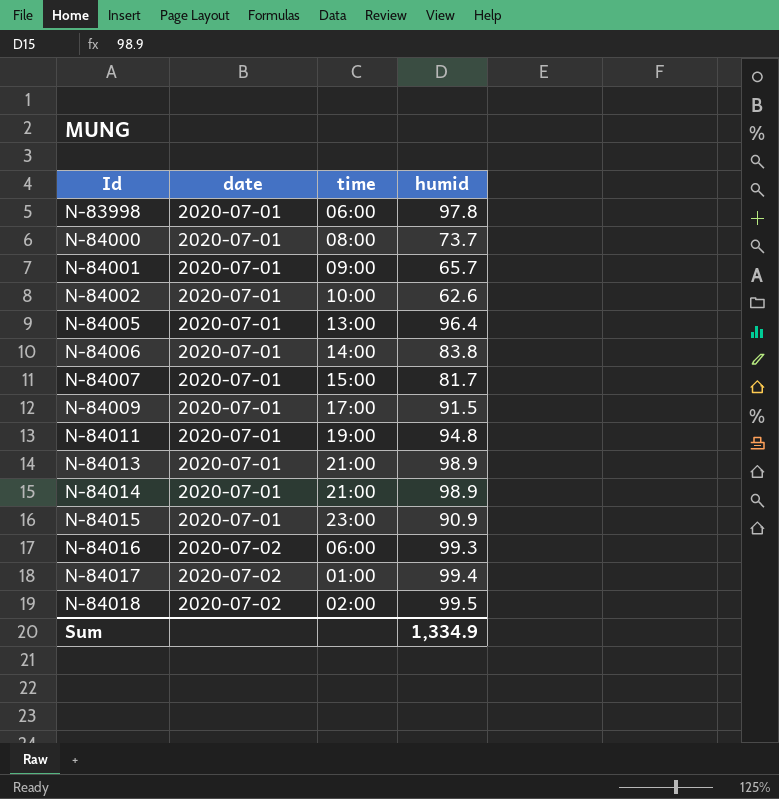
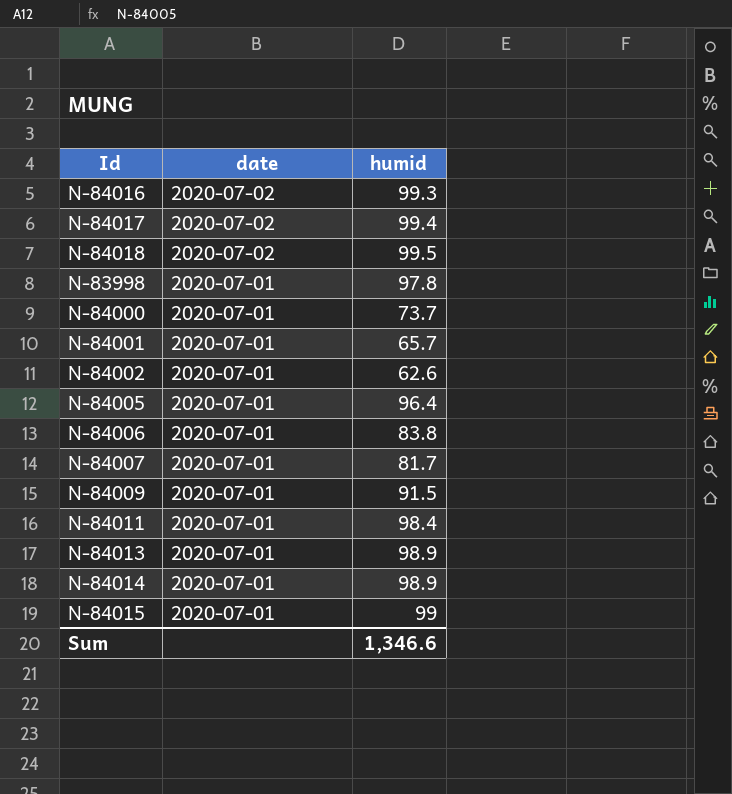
row order: Id ascending -> date descending
column time | position: 3 -> none
N-84011 | humid: 94.8 -> 98.4
N-84015 | humid: 90.9 -> 99
Sum | humid: 1,334.9 -> 1,346.6

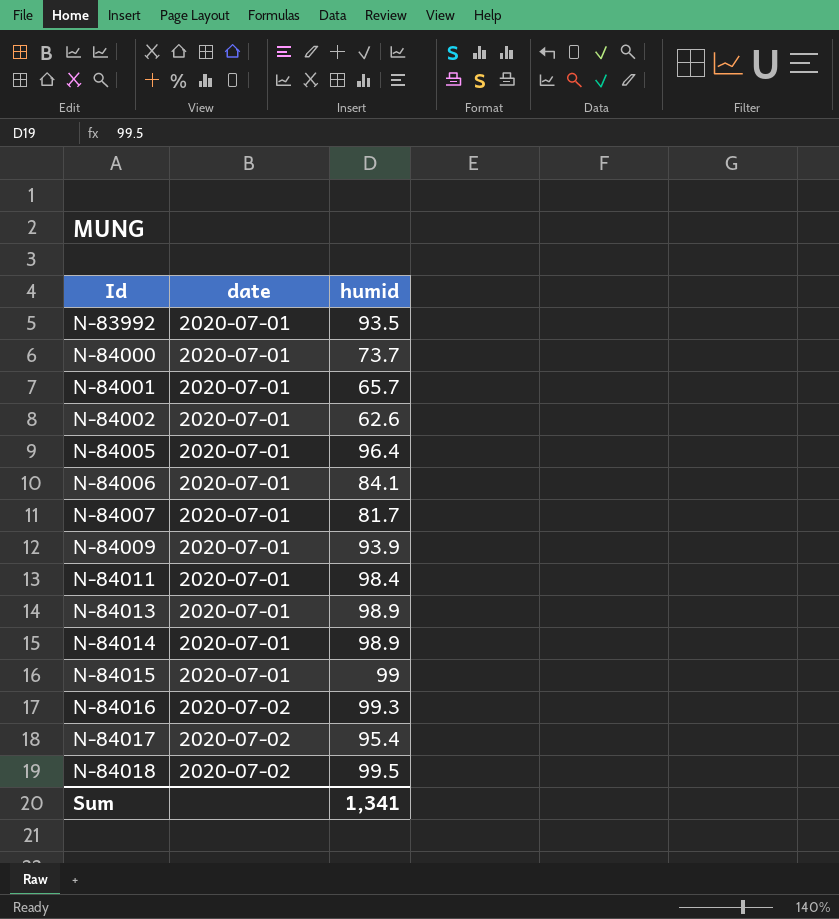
row order: date descending -> Id ascending
row N-83998: 2020-07-01 | 97.8 -> none
row N-83992: none -> 2020-07-01 | 93.5
N-84006 | humid: 83.8 -> 84.1
N-84009 | humid: 91.5 -> 93.9
N-84017 | humid: 99.4 -> 95.4
Sum | humid: 1,346.6 -> 1,341

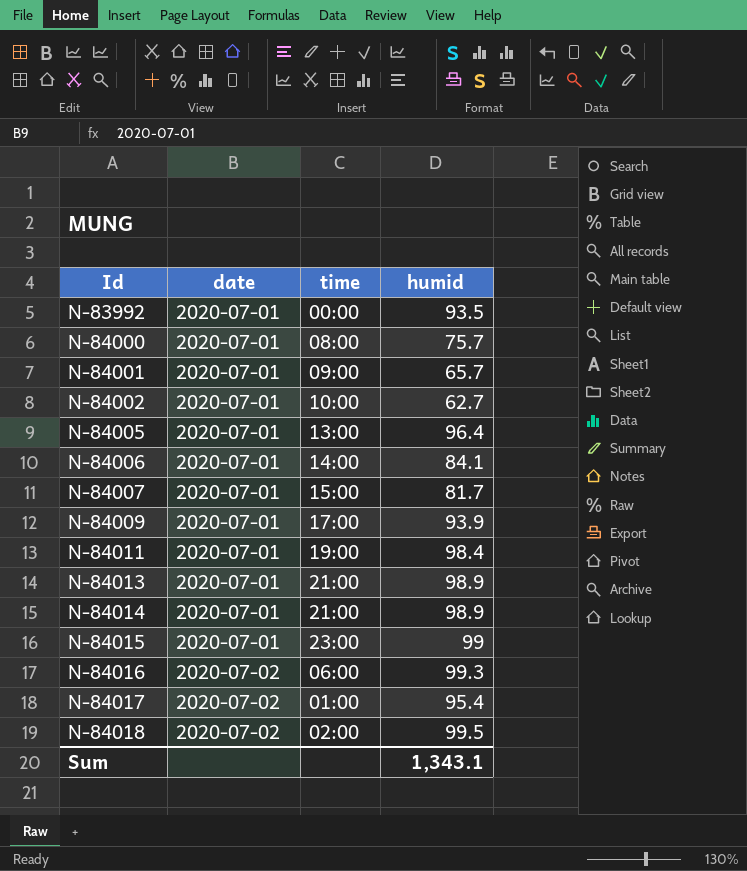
column time | position: none -> 3
N-84000 | humid: 73.7 -> 75.7
N-84002 | humid: 62.6 -> 62.7
Sum | humid: 1,341 -> 1,343.1

